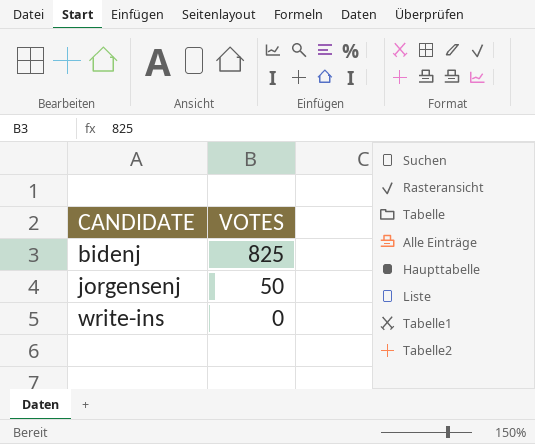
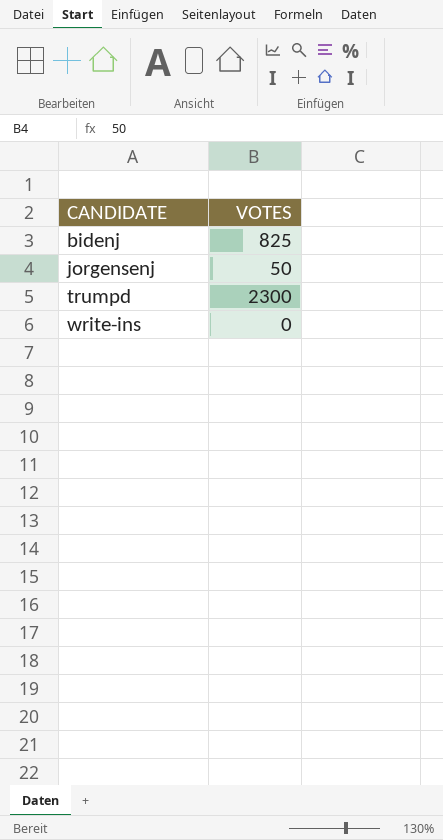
row trumpd: none -> 2300

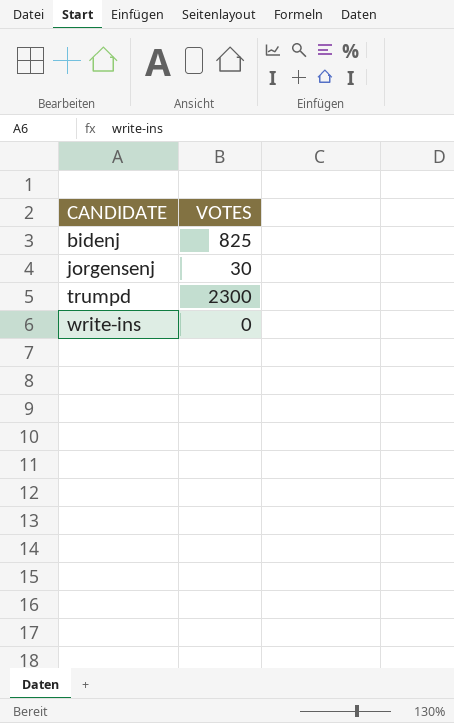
jorgensenj | VOTES: 50 -> 30

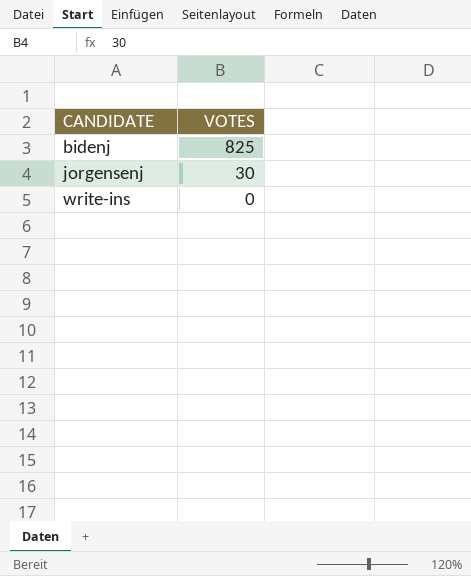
row trumpd: 2300 -> none

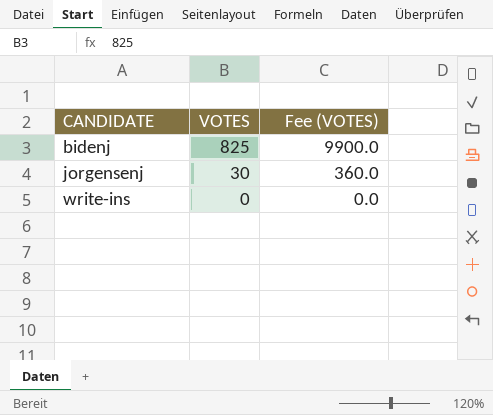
column Fee (VOTES) | formula: none -> [VOTES] * 12

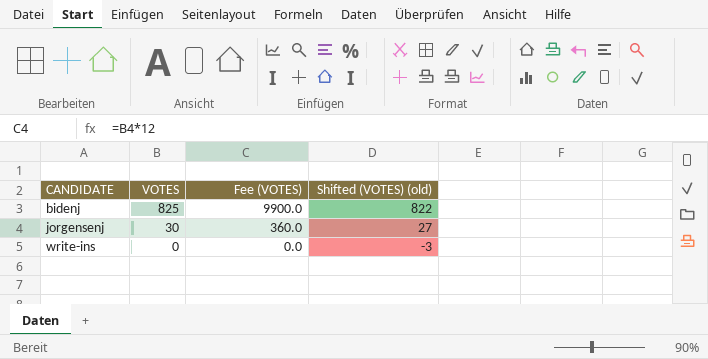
column Shifted (VOTES) (old) | formula: none -> [VOTES] - 3

